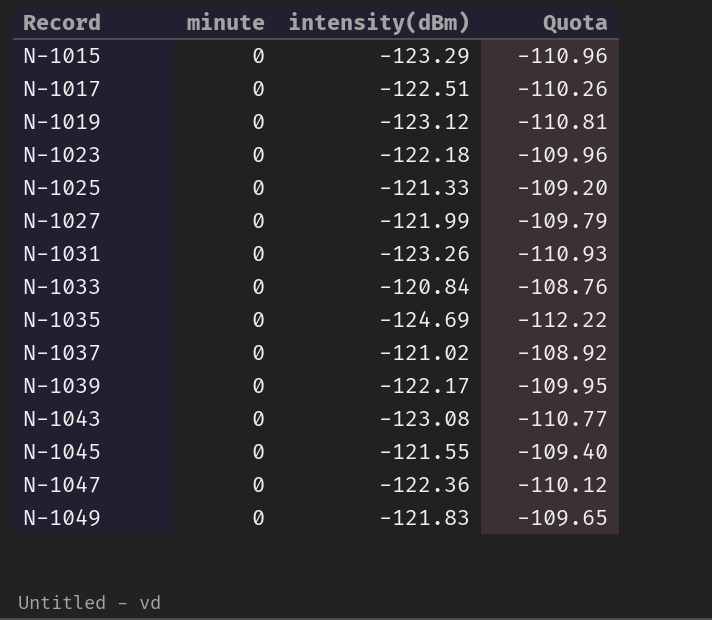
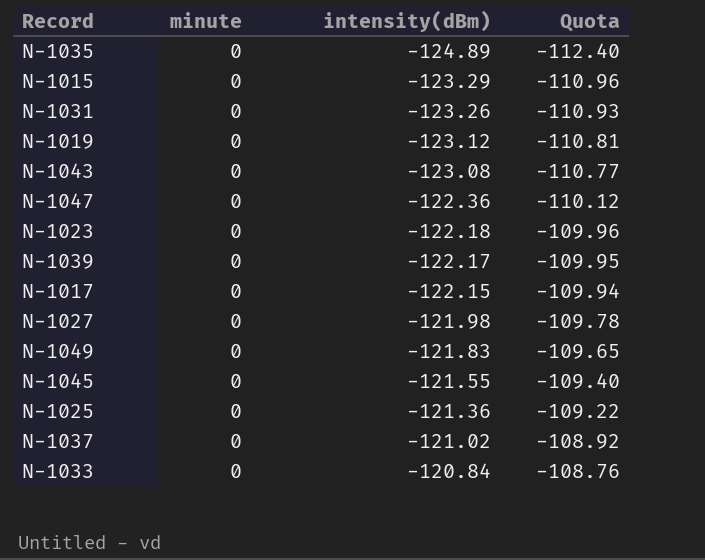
row order: Record ascending -> intensity(dBm) ascending
N-1035 | intensity(dBm): -124.69 -> -124.89
N-1035 | Quota: -112.22 -> -112.40
N-1017 | intensity(dBm): -122.51 -> -122.15
N-1017 | Quota: -110.26 -> -109.94
N-1027 | intensity(dBm): -121.99 -> -121.98
N-1027 | Quota: -109.79 -> -109.78
N-1025 | intensity(dBm): -121.33 -> -121.36
N-1025 | Quota: -109.20 -> -109.22

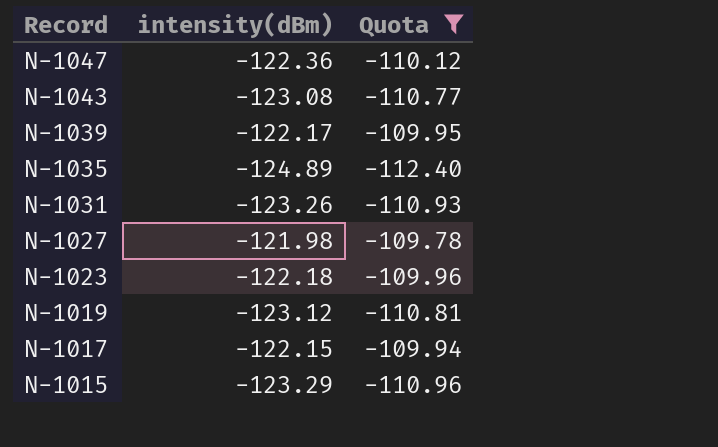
filter: none -> Quota <= -109.78
row order: intensity(dBm) ascending -> Record descending
column minute | position: 2 -> none

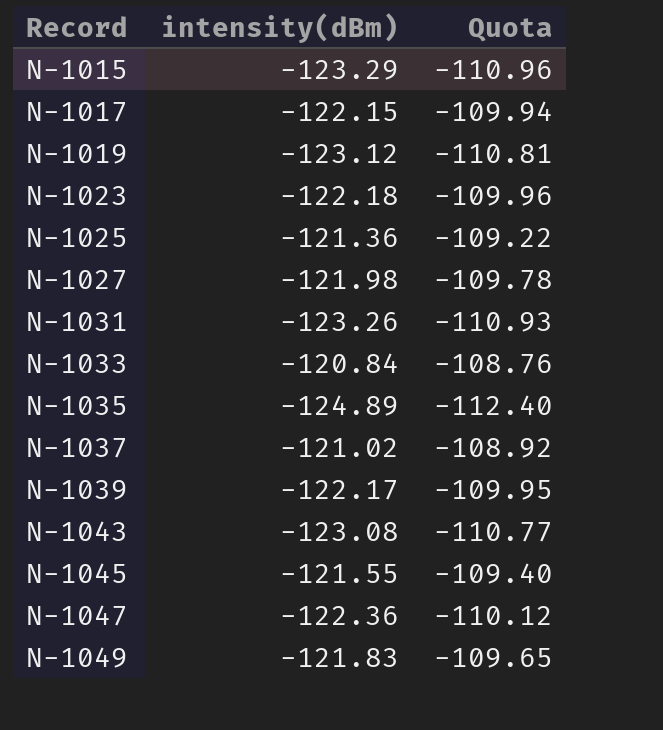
filter: Quota <= -109.78 -> none
row order: Record descending -> Record ascending

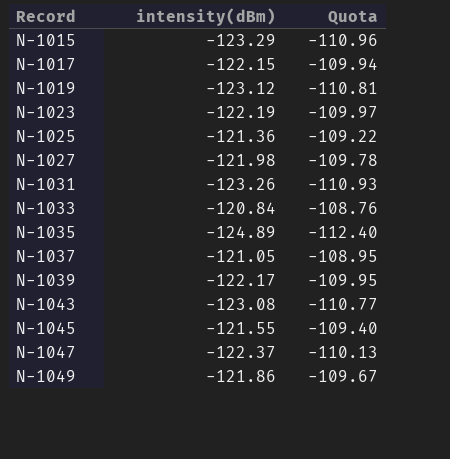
N-1023 | intensity(dBm): -122.18 -> -122.19
N-1023 | Quota: -109.96 -> -109.97
N-1037 | intensity(dBm): -121.02 -> -121.05
N-1037 | Quota: -108.92 -> -108.95
N-1047 | intensity(dBm): -122.36 -> -122.37
N-1047 | Quota: -110.12 -> -110.13
N-1049 | intensity(dBm): -121.83 -> -121.86
N-1049 | Quota: -109.65 -> -109.67

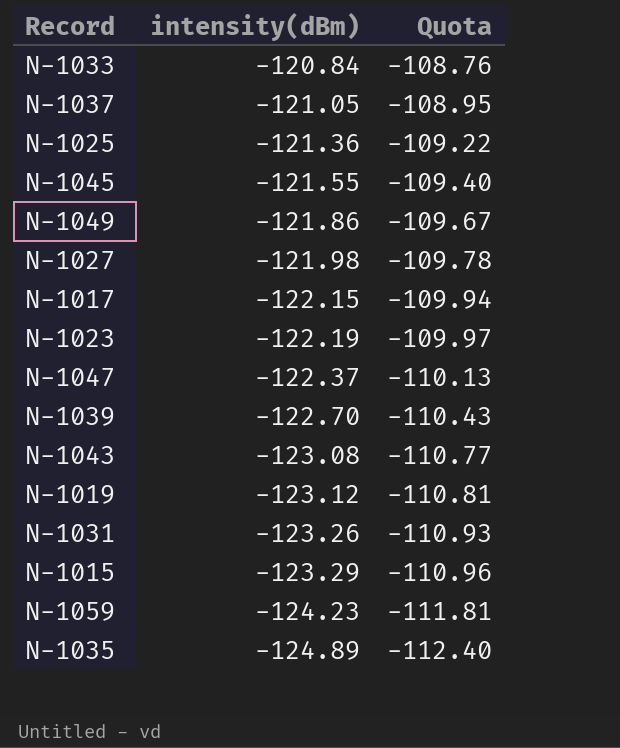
row order: Record ascending -> intensity(dBm) descending
N-1039 | intensity(dBm): -122.17 -> -122.70
N-1039 | Quota: -109.95 -> -110.43
row N-1059: none -> -124.23 | -111.81

